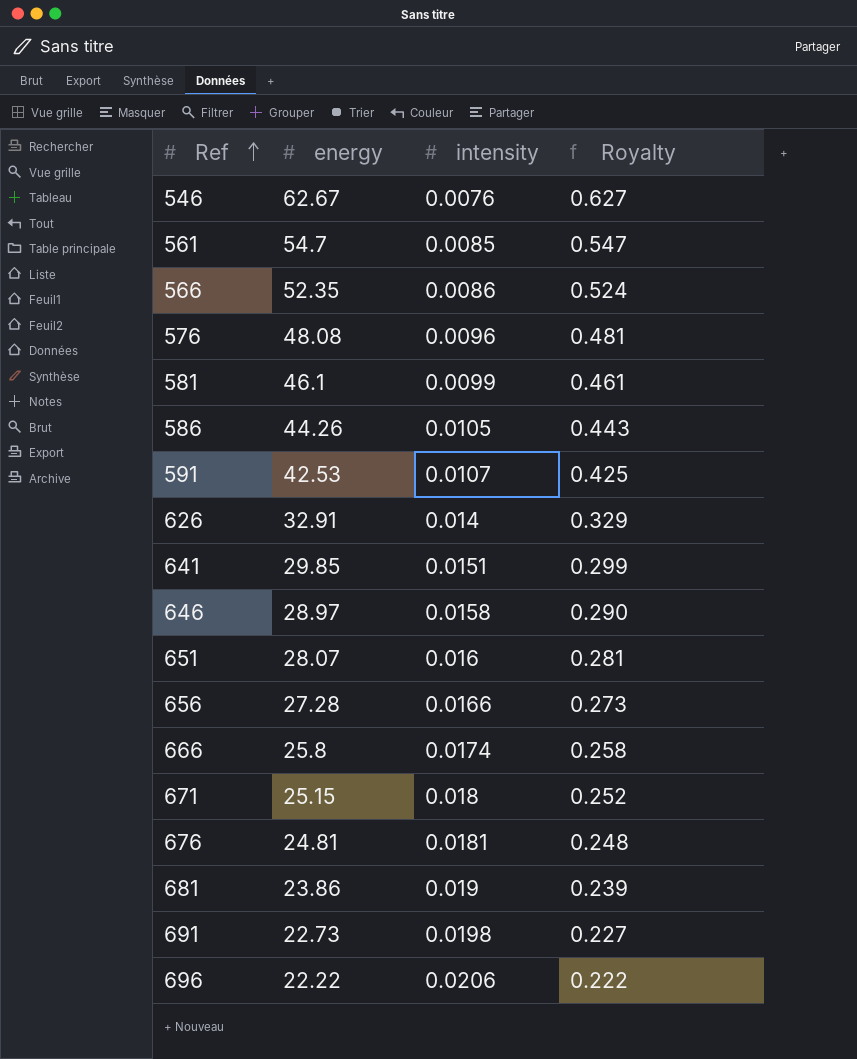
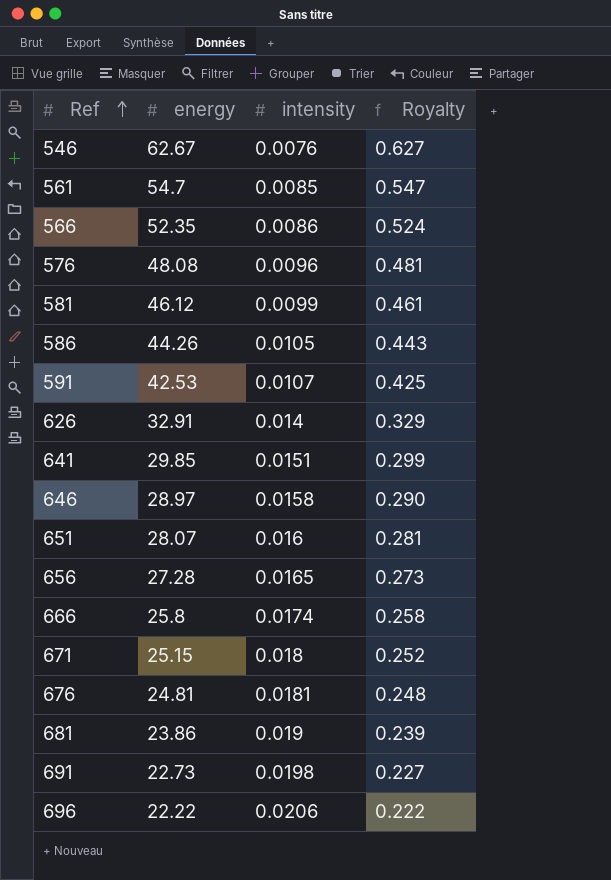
581 | energy: 46.1 -> 46.12
656 | intensity: 0.0166 -> 0.0165

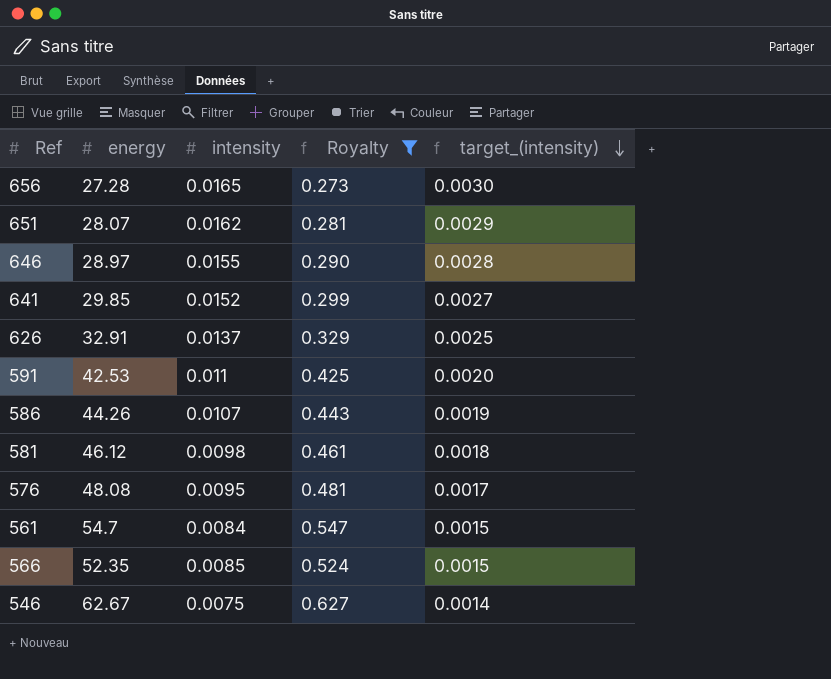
filter: none -> Royalty >= 0.273
row order: Ref ascending -> target_(intensity) descending
column target_(intensity) | formula: none -> [intensity] * 0.18
651 | intensity: 0.016 -> 0.0162
646 | intensity: 0.0158 -> 0.0155
641 | intensity: 0.0151 -> 0.0152
626 | intensity: 0.014 -> 0.0137
591 | intensity: 0.0107 -> 0.011
586 | intensity: 0.0105 -> 0.0107
581 | intensity: 0.0099 -> 0.0098
576 | intensity: 0.0096 -> 0.0095
561 | intensity: 0.0085 -> 0.0084
566 | intensity: 0.0086 -> 0.0085
546 | intensity: 0.0076 -> 0.0075

